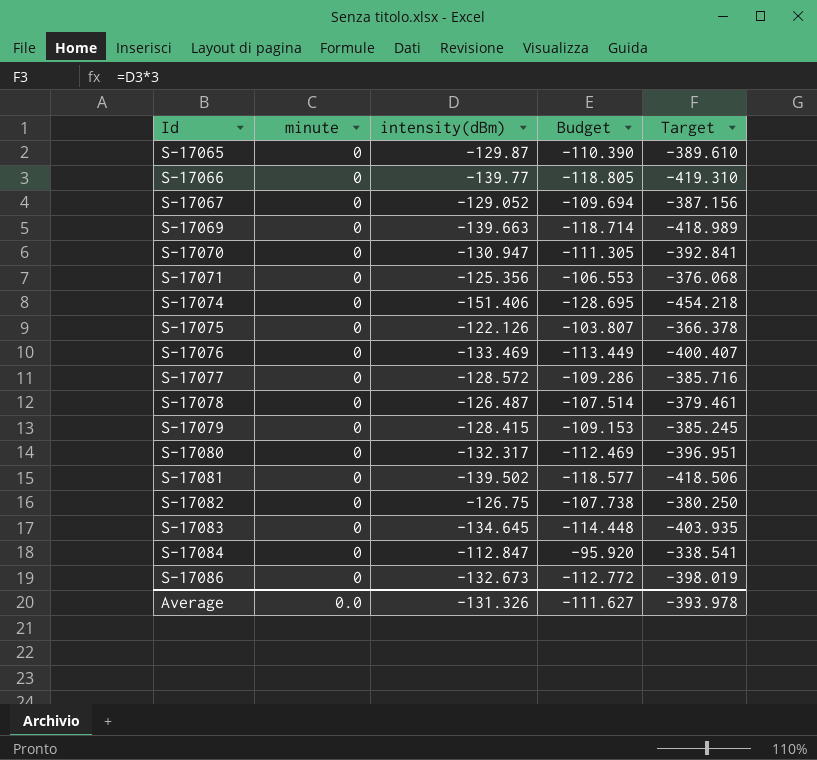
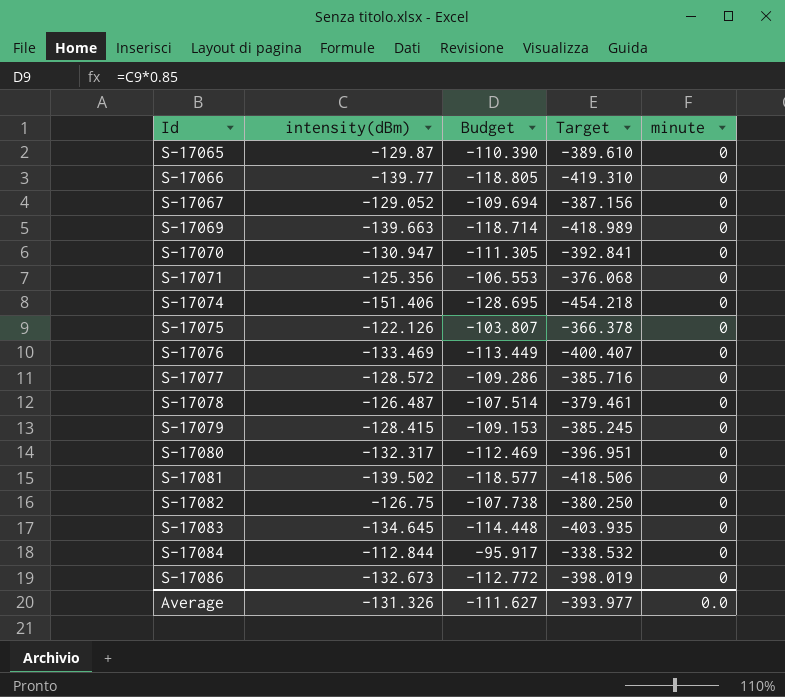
column minute | position: 2 -> 5
S-17084 | intensity(dBm): -112.847 -> -112.844
S-17084 | Budget: -95.920 -> -95.917
S-17084 | Target: -338.541 -> -338.532
Average | Target: -393.978 -> -393.977

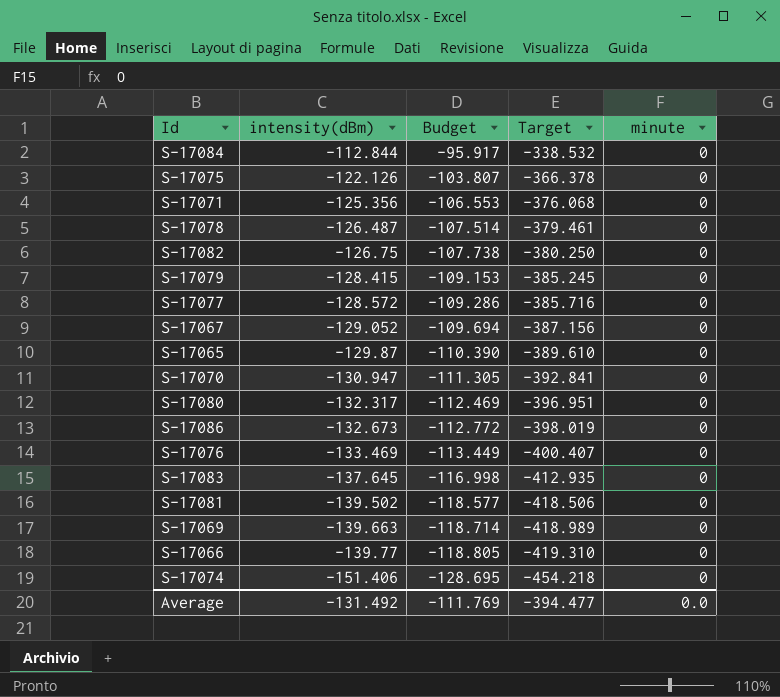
row order: Id ascending -> intensity(dBm) descending
S-17083 | intensity(dBm): -134.645 -> -137.645
S-17083 | Budget: -114.448 -> -116.998
S-17083 | Target: -403.935 -> -412.935
Average | intensity(dBm): -131.326 -> -131.492
Average | Budget: -111.627 -> -111.769
Average | Target: -393.977 -> -394.477

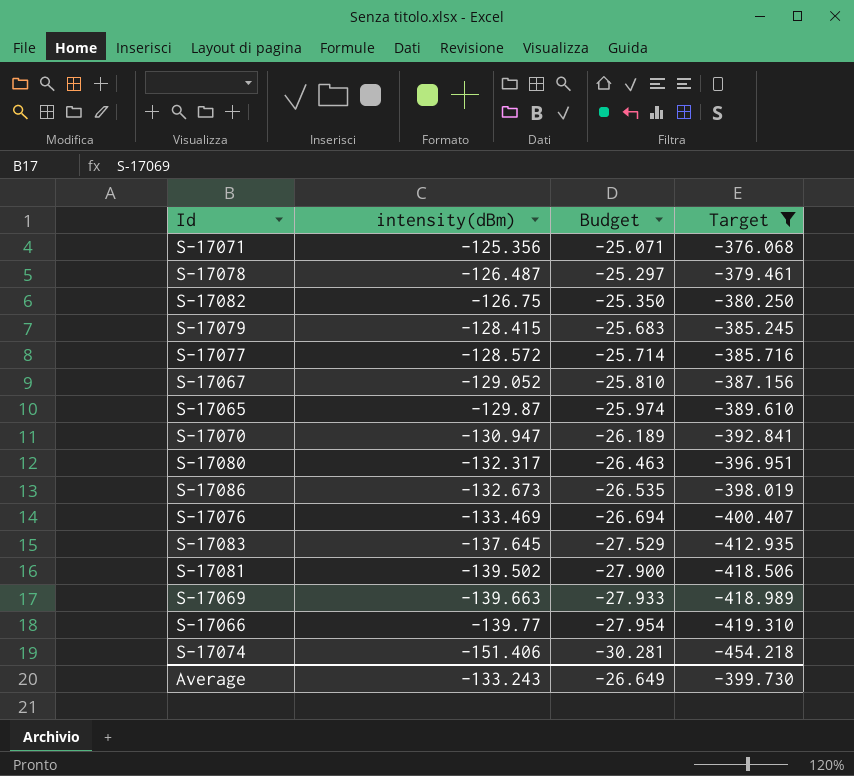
filter: none -> Target <= -376.068
column minute | position: 5 -> none
column Budget | formula: [intensity(dBm)] * 0.85 -> [intensity(dBm)] * 0.2
Average | intensity(dBm): -131.492 -> -133.243
Average | Budget: -111.769 -> -26.649
Average | Target: -394.477 -> -399.730

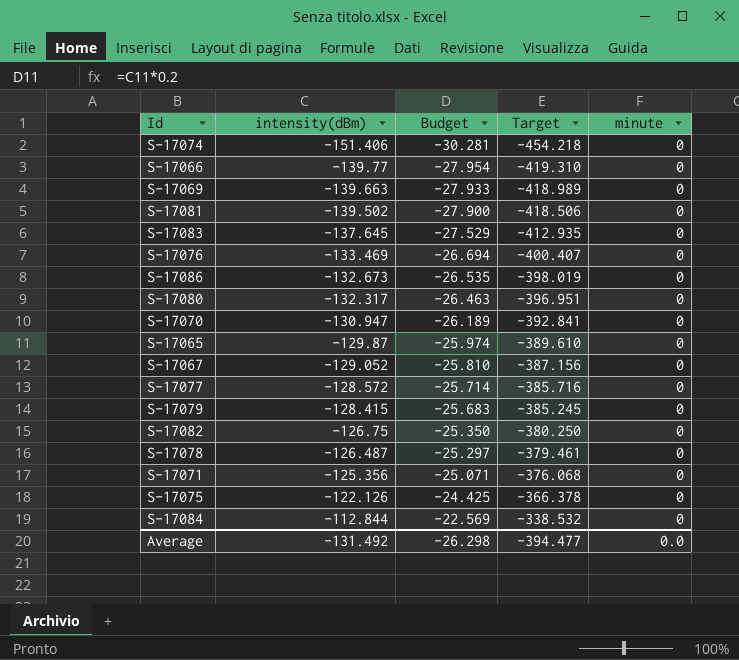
filter: Target <= -376.068 -> none
row order: intensity(dBm) descending -> intensity(dBm) ascending
column minute | position: none -> 5
Average | intensity(dBm): -133.243 -> -131.492
Average | Budget: -26.649 -> -26.298
Average | Target: -399.730 -> -394.477

